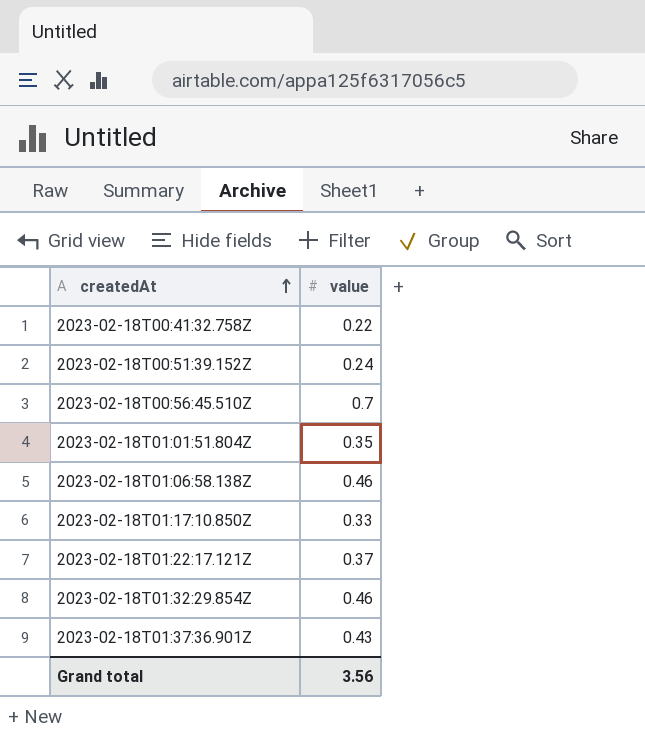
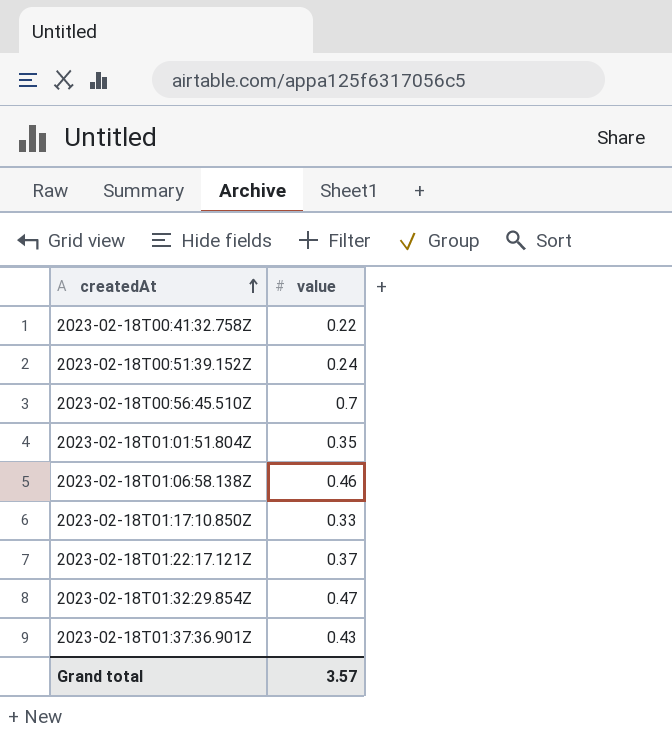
2023-02-18T01:32:29.854Z | value: 0.46 -> 0.47
Grand total | value: 3.56 -> 3.57

